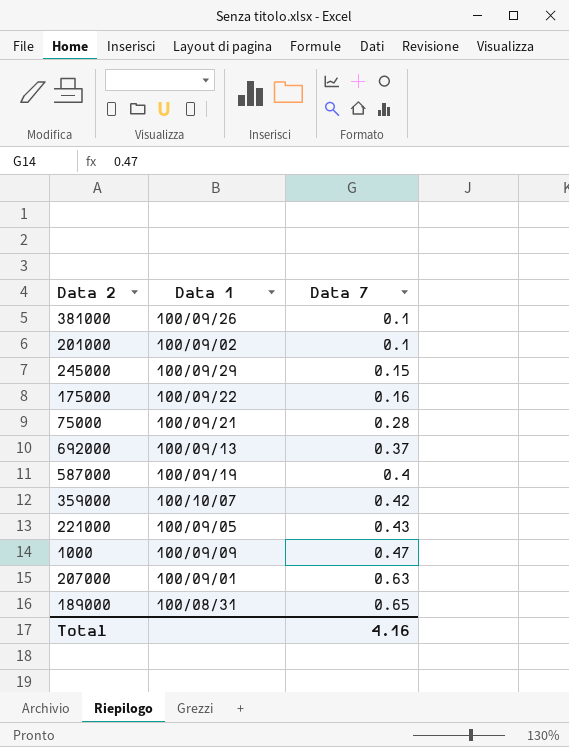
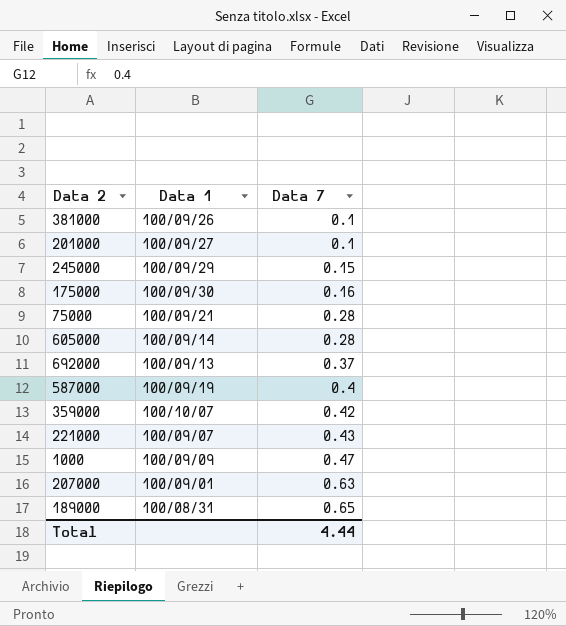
201000 | Data 1: 100/09/02 -> 100/09/27
175000 | Data 1: 100/09/22 -> 100/09/30
row 605000: none -> 100/09/14 | 0.28
221000 | Data 1: 100/09/05 -> 100/09/07
Total | Data 7: 4.16 -> 4.44

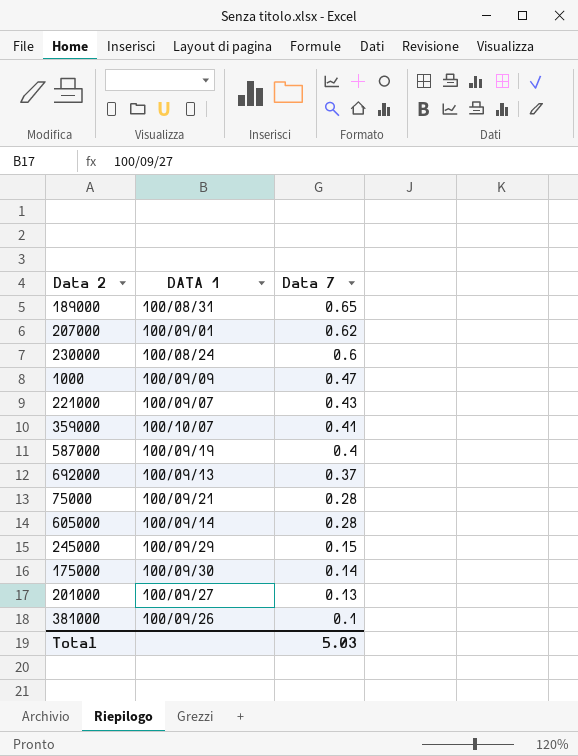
row order: Data 7 ascending -> Data 7 descending
column name: Data 1 -> DATA 1
207000 | Data 7: 0.63 -> 0.62
row 230000: none -> 100/08/24 | 0.6
359000 | Data 7: 0.42 -> 0.41
175000 | Data 7: 0.16 -> 0.14
201000 | Data 7: 0.1 -> 0.13
Total | Data 7: 4.44 -> 5.03

